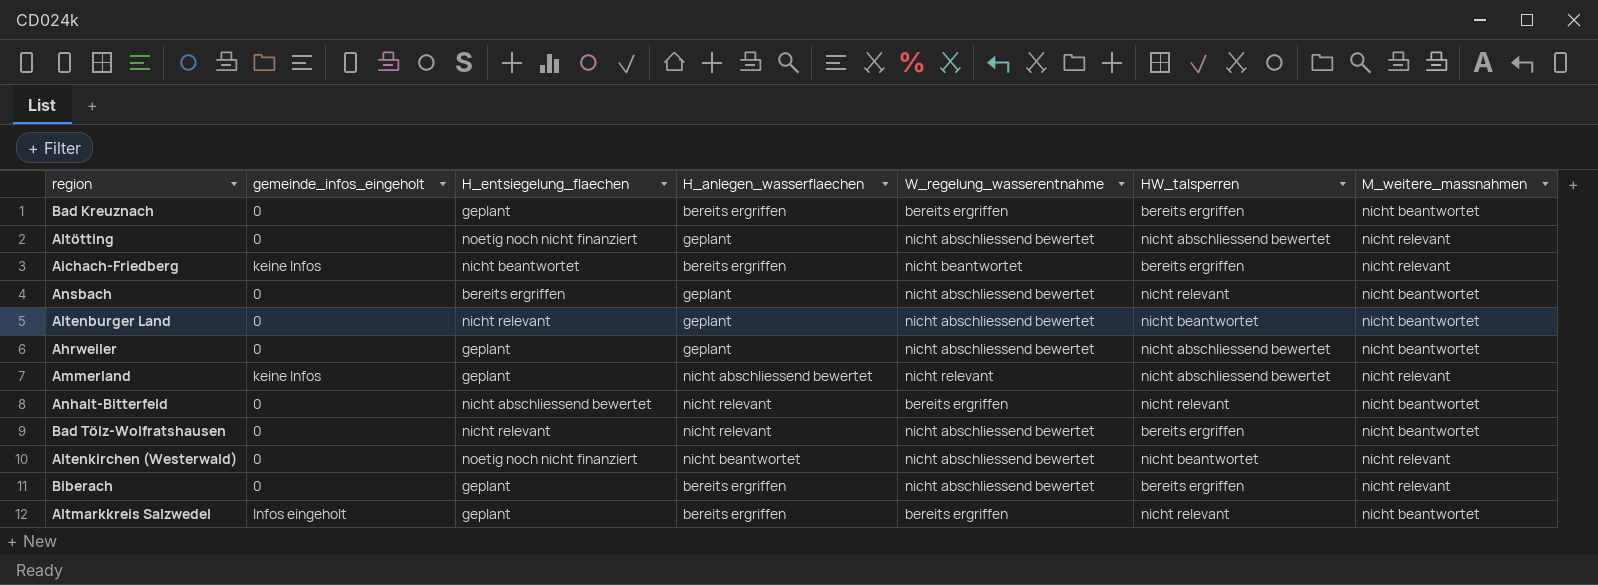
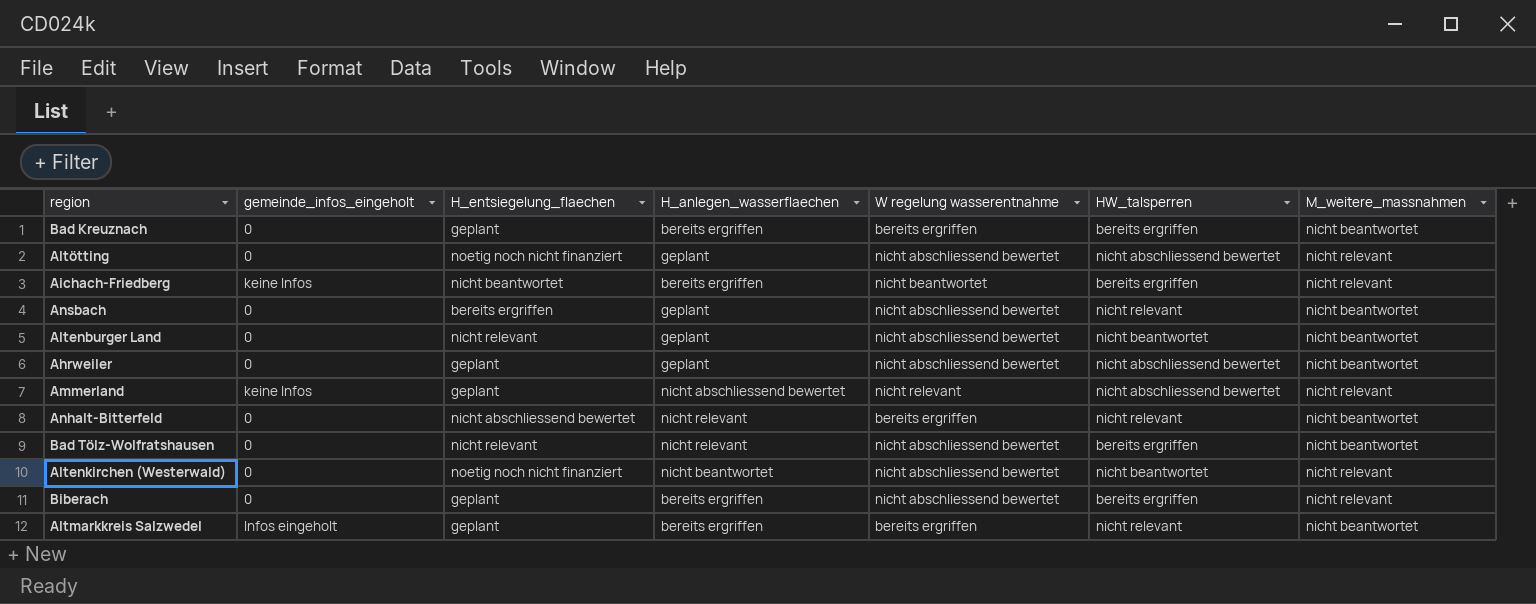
column name: W_regelung_wasserentnahme -> W regelung wasserentnahme

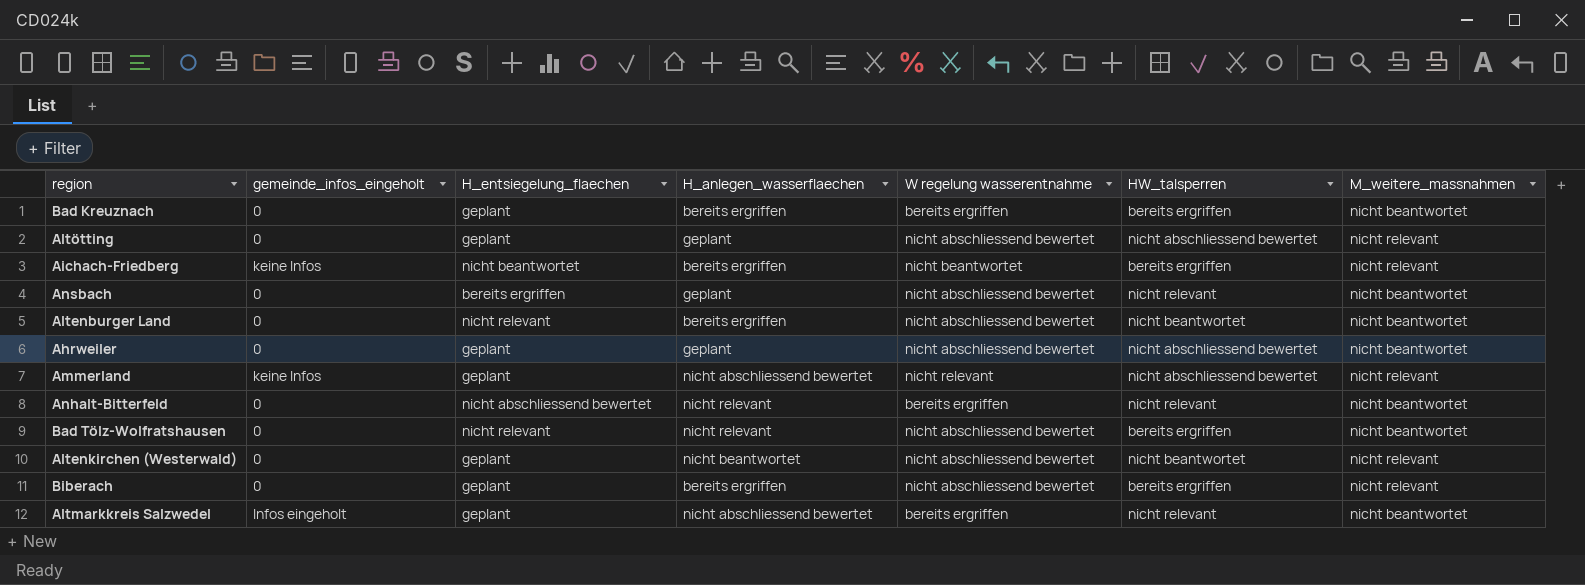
Altötting | H_entsiegelung_flaechen: noetig noch nicht finanziert -> geplant
Altenburger Land | H_anlegen_wasserflaechen: geplant -> bereits ergriffen
Altenkirchen (Westerwald) | H_entsiegelung_flaechen: noetig noch nicht finanziert -> geplant
Altmarkkreis Salzwedel | H_anlegen_wasserflaechen: bereits ergriffen -> nicht abschliessend bewertet

